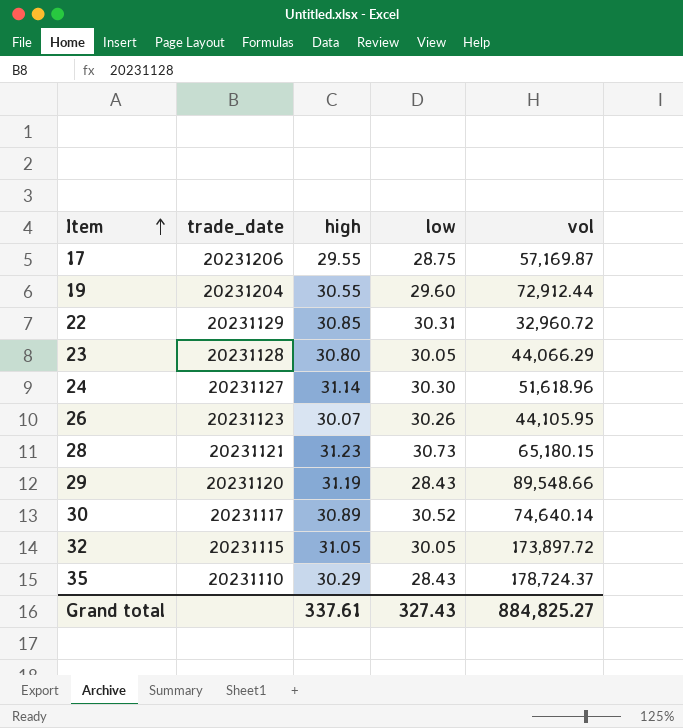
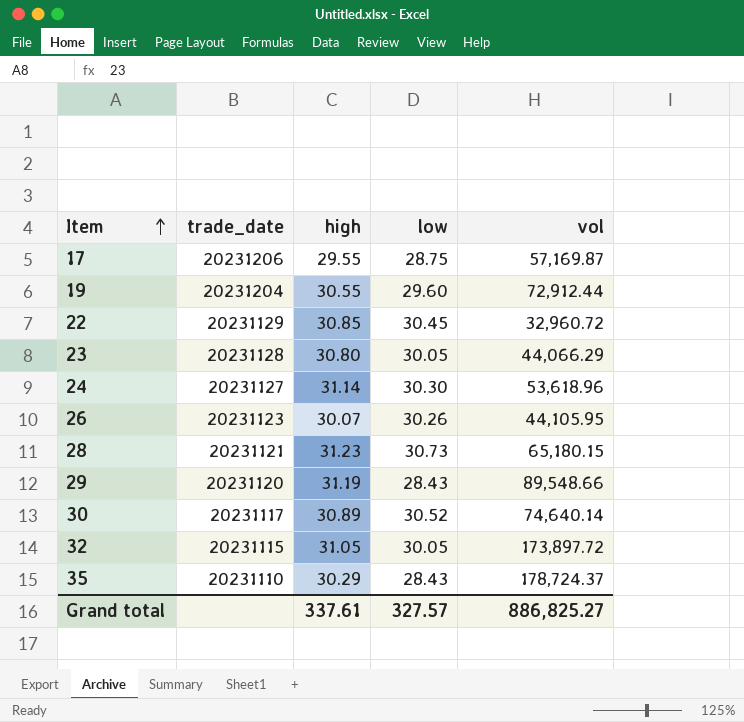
22 | low: 30.31 -> 30.45
24 | vol: 51,618.96 -> 53,618.96
Grand total | low: 327.43 -> 327.57
Grand total | vol: 884,825.27 -> 886,825.27

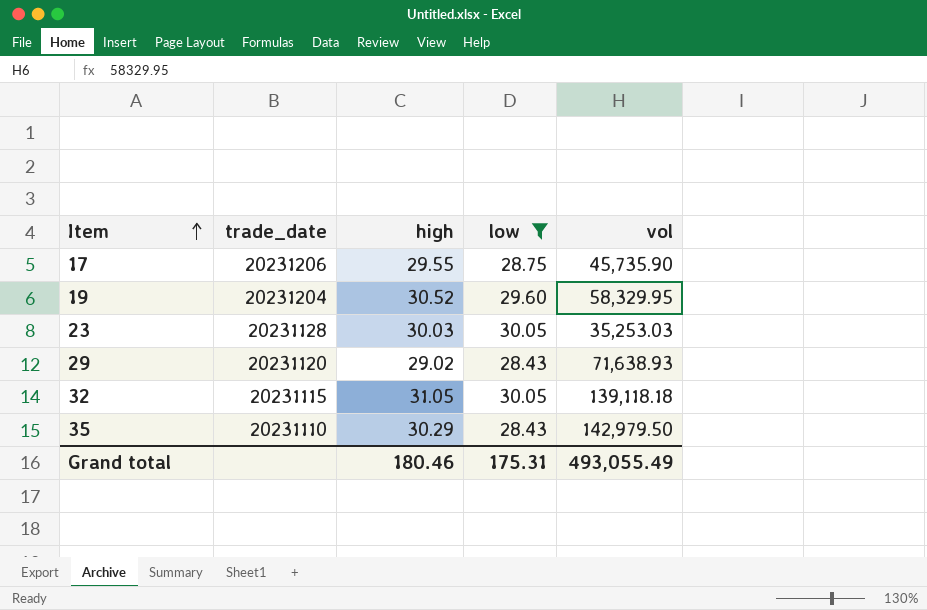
filter: none -> low <= 30.05
17 | vol: 57,169.87 -> 45,735.90
19 | high: 30.55 -> 30.52
19 | vol: 72,912.44 -> 58,329.95
23 | high: 30.80 -> 30.03
23 | vol: 44,066.29 -> 35,253.03
29 | high: 31.19 -> 29.02
29 | vol: 89,548.66 -> 71,638.93
32 | vol: 173,897.72 -> 139,118.18
35 | vol: 178,724.37 -> 142,979.50
Grand total | high: 337.61 -> 180.46
Grand total | low: 327.57 -> 175.31
Grand total | vol: 886,825.27 -> 493,055.49

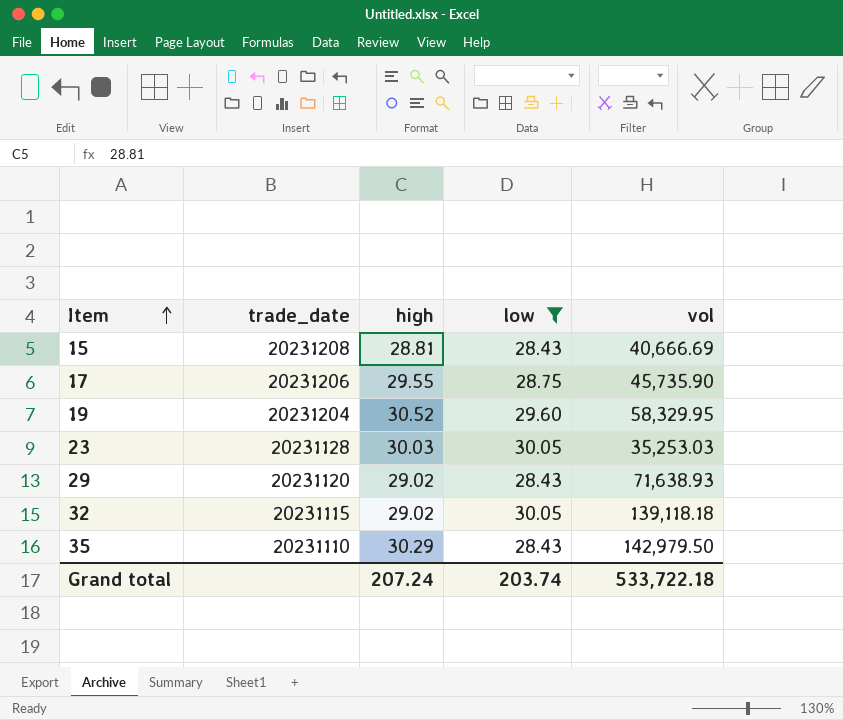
row 15: none -> 20231208 | 28.81 | 28.43 | 40,666.69
32 | high: 31.05 -> 29.02
Grand total | high: 180.46 -> 207.24
Grand total | low: 175.31 -> 203.74
Grand total | vol: 493,055.49 -> 533,722.18

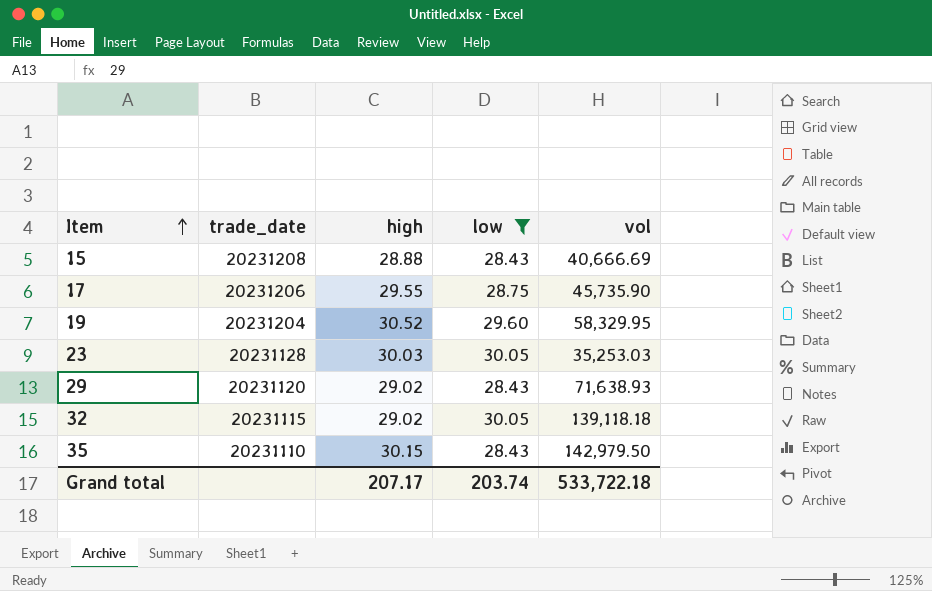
15 | high: 28.81 -> 28.88
35 | high: 30.29 -> 30.15
Grand total | high: 207.24 -> 207.17

